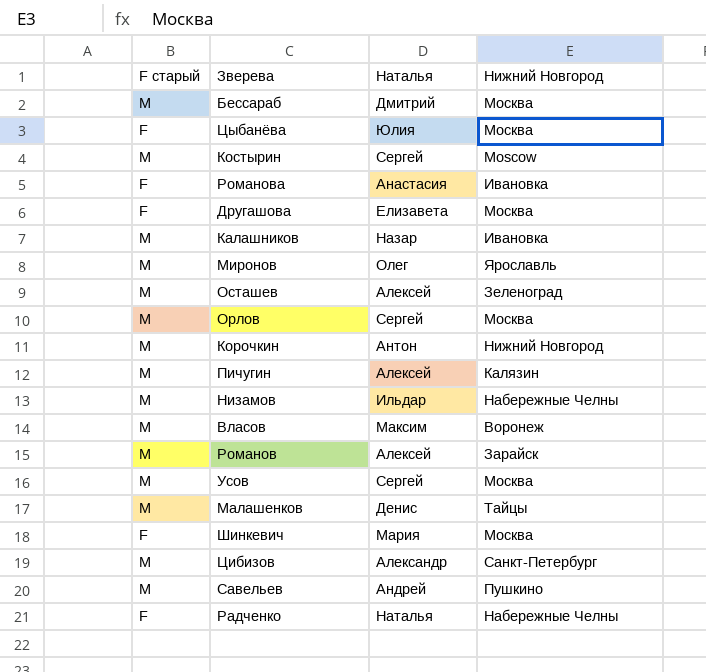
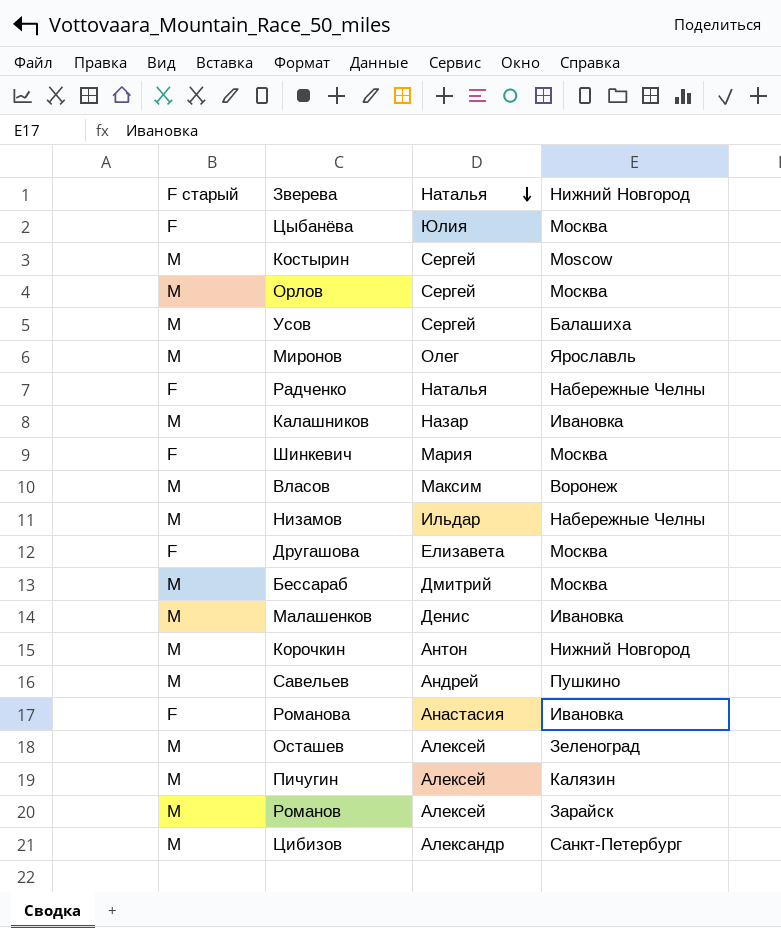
row order: none -> Наталья descending
Усов | Нижний Новгород: Москва -> Балашиха
Малашенков | Нижний Новгород: Тайцы -> Ивановка

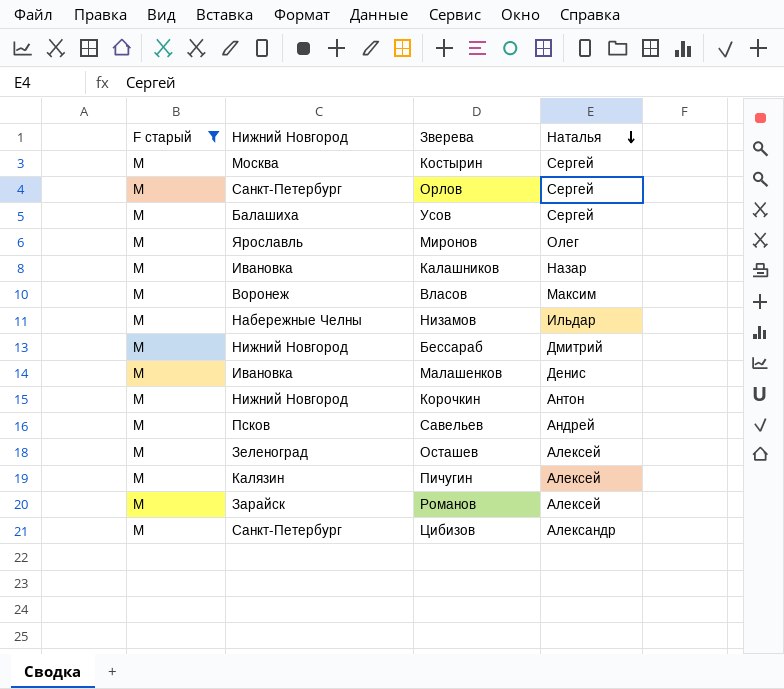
filter: none -> F старый = M
column Нижний Новгород | position: 4 -> 2
Костырин | Нижний Новгород: Moscow -> Москва
Орлов | Нижний Новгород: Москва -> Санкт-Петербург
Бессараб | Нижний Новгород: Москва -> Нижний Новгород
Савельев | Нижний Новгород: Пушкино -> Псков

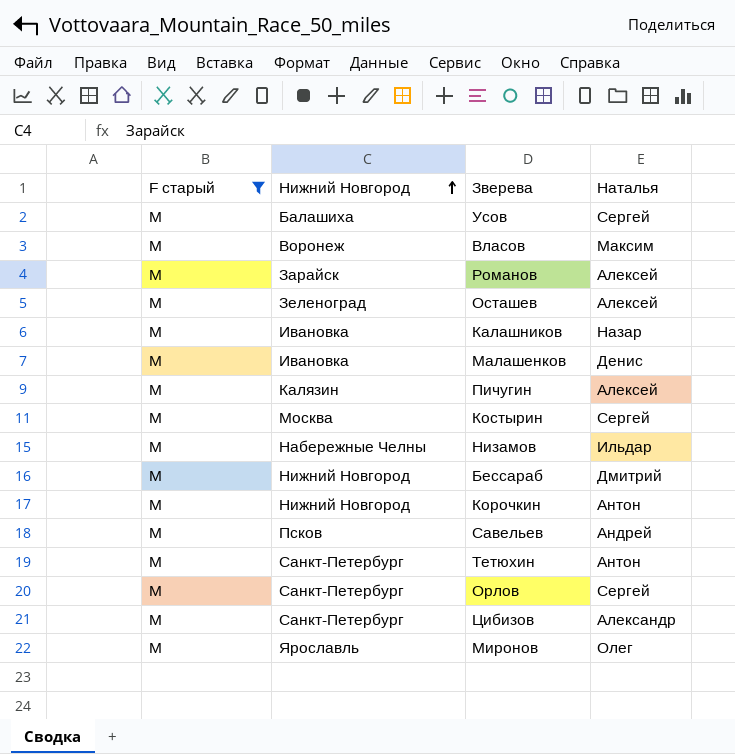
row order: Наталья descending -> Нижний Новгород ascending
row Тетюхин: none -> M | Санкт-Петербург | Антон

